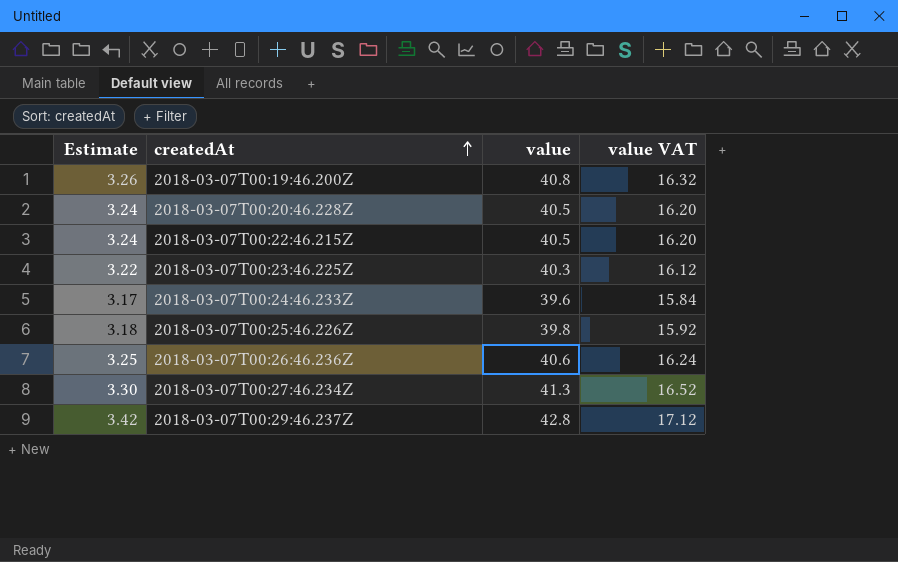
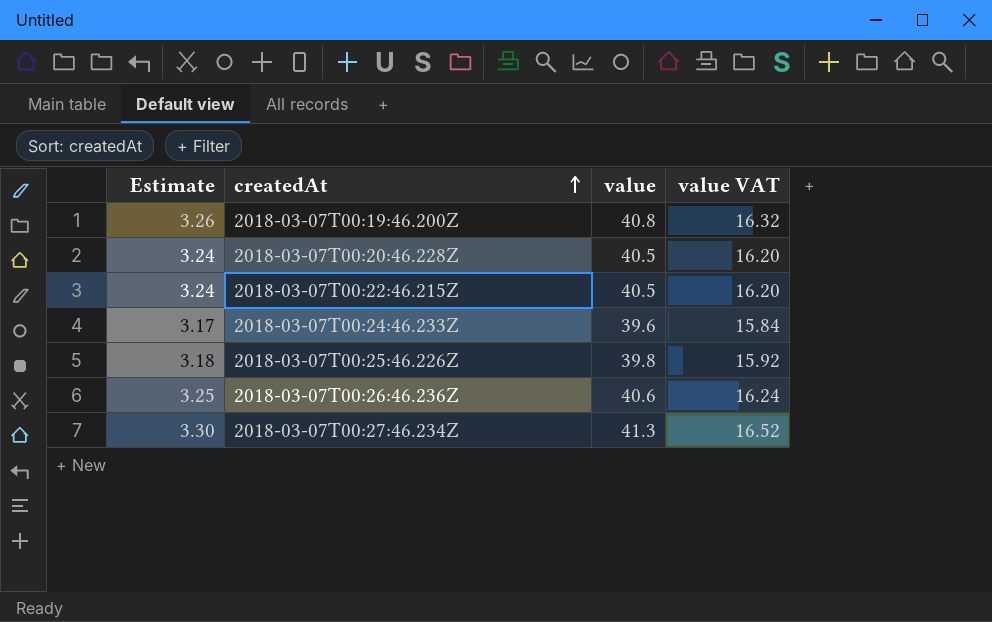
row 2018-03-07T00:23:46.225Z: 3.22 | 40.3 | 16.12 -> none
row 2018-03-07T00:29:46.237Z: 3.42 | 42.8 | 17.12 -> none

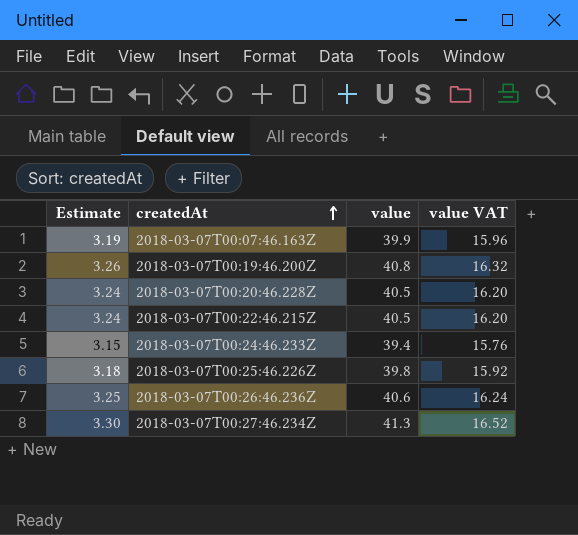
row 2018-03-07T00:07:46.163Z: none -> 3.19 | 39.9 | 15.96
2018-03-07T00:24:46.233Z | Estimate: 3.17 -> 3.15
2018-03-07T00:24:46.233Z | value: 39.6 -> 39.4
2018-03-07T00:24:46.233Z | value VAT: 15.84 -> 15.76

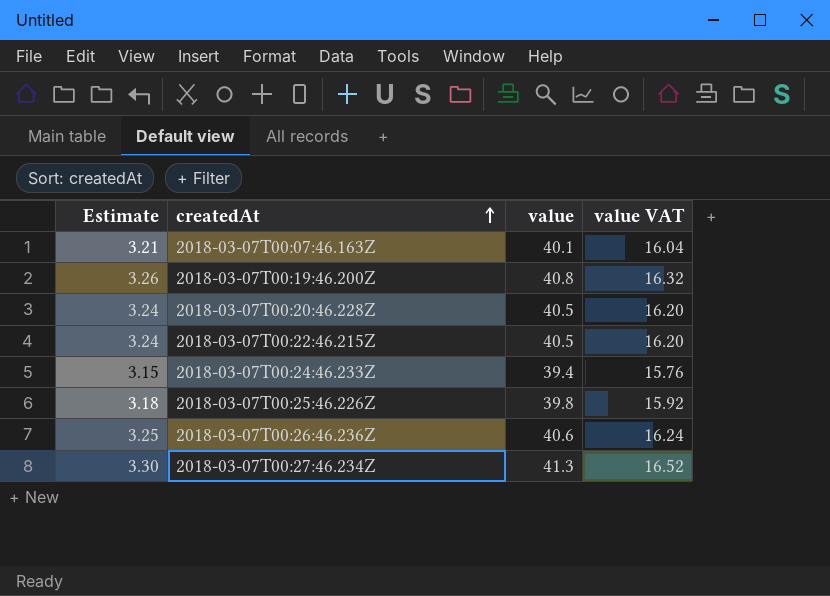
2018-03-07T00:07:46.163Z | Estimate: 3.19 -> 3.21
2018-03-07T00:07:46.163Z | value: 39.9 -> 40.1
2018-03-07T00:07:46.163Z | value VAT: 15.96 -> 16.04

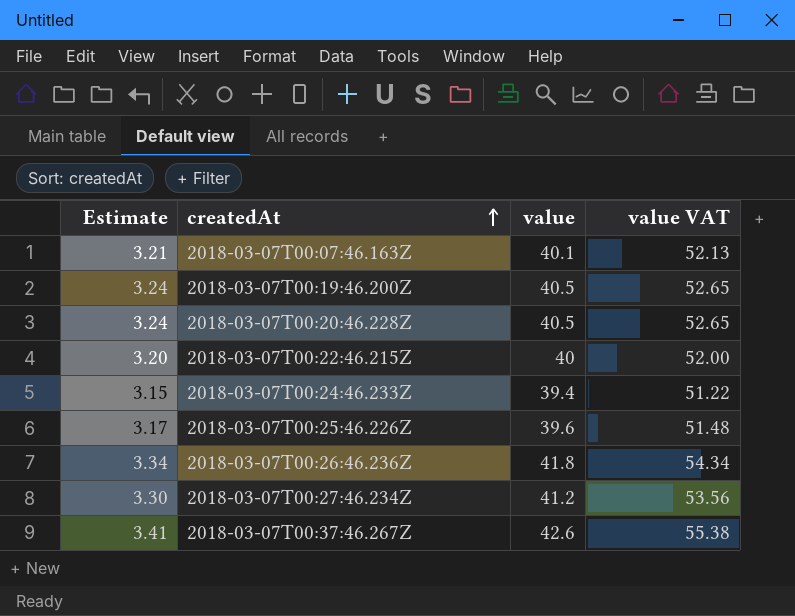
column value VAT | formula: [value] * 0.4 -> [value] * 1.3
2018-03-07T00:19:46.200Z | Estimate: 3.26 -> 3.24
2018-03-07T00:19:46.200Z | value: 40.8 -> 40.5
2018-03-07T00:22:46.215Z | Estimate: 3.24 -> 3.20
2018-03-07T00:22:46.215Z | value: 40.5 -> 40
2018-03-07T00:25:46.226Z | Estimate: 3.18 -> 3.17
2018-03-07T00:25:46.226Z | value: 39.8 -> 39.6
2018-03-07T00:26:46.236Z | Estimate: 3.25 -> 3.34
2018-03-07T00:26:46.236Z | value: 40.6 -> 41.8
2018-03-07T00:27:46.234Z | value: 41.3 -> 41.2
row 2018-03-07T00:37:46.267Z: none -> 3.41 | 42.6 | 55.38

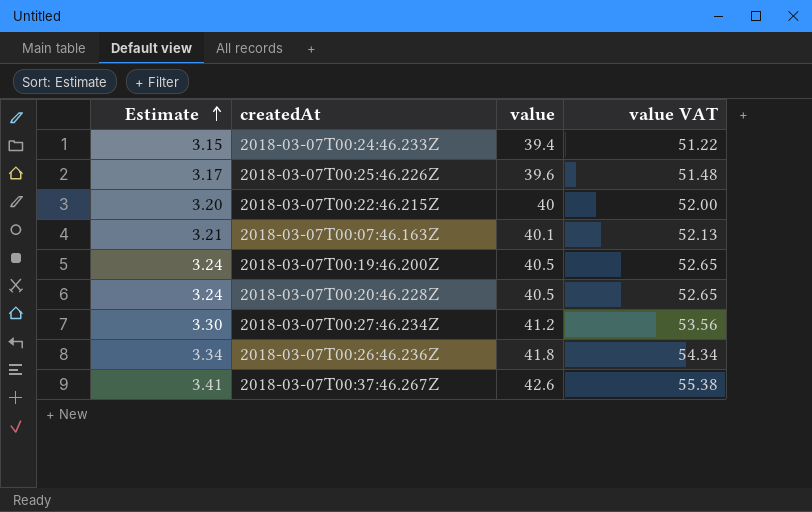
row order: createdAt ascending -> Estimate ascending

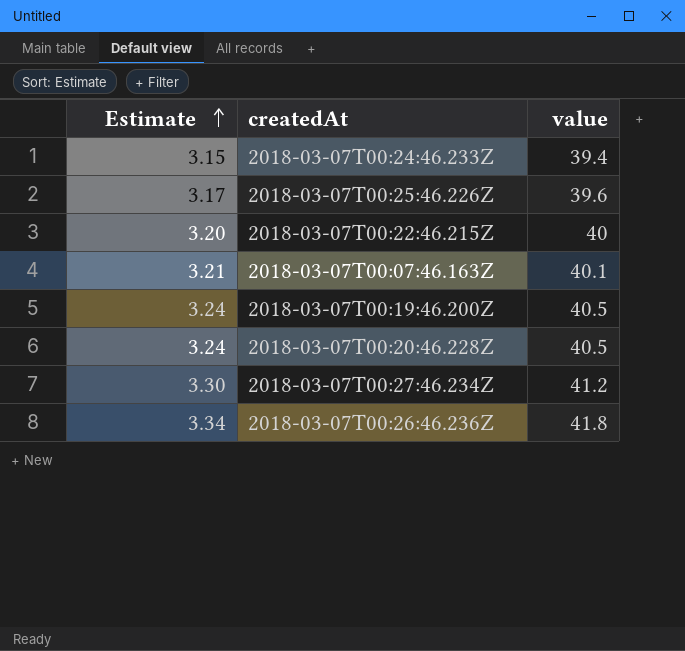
column value VAT | formula: [value] * 1.3 -> none
row 2018-03-07T00:37:46.267Z: 3.41 | 42.6 | 55.38 -> none

